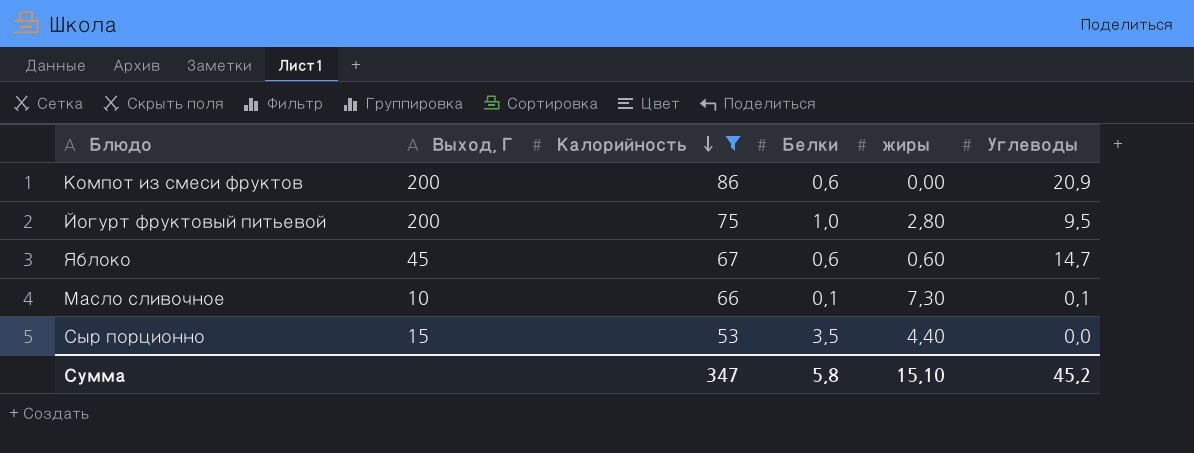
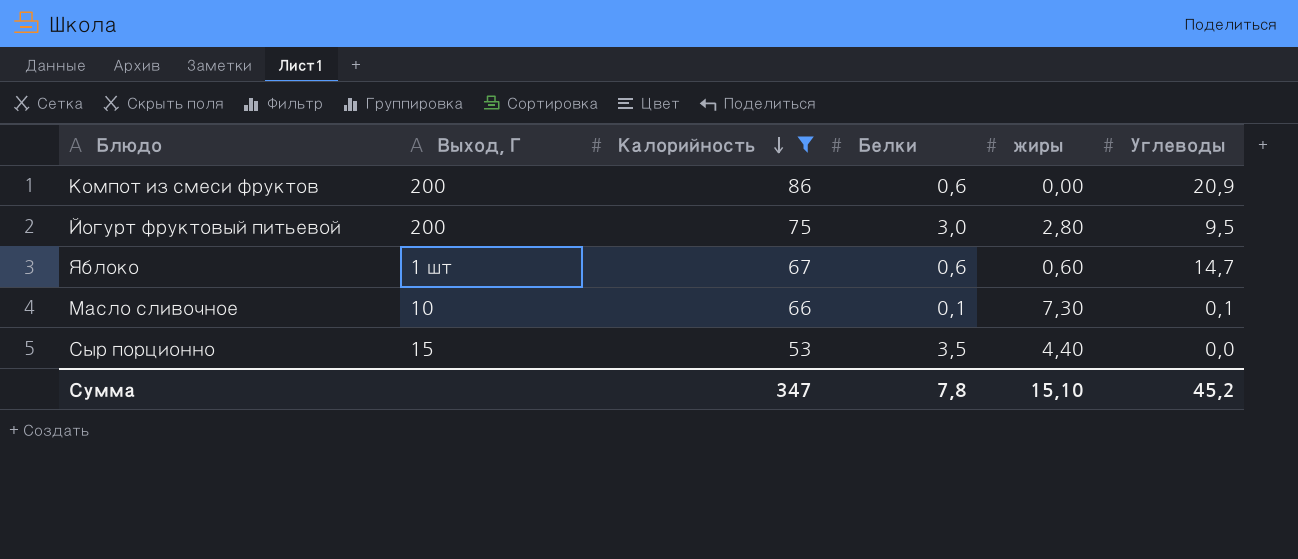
Йогурт фруктовый питьевой | Белки: 1,0 -> 3,0
Яблоко | Выход, Г: 45 -> 1 шт
Сумма | Белки: 5,8 -> 7,8

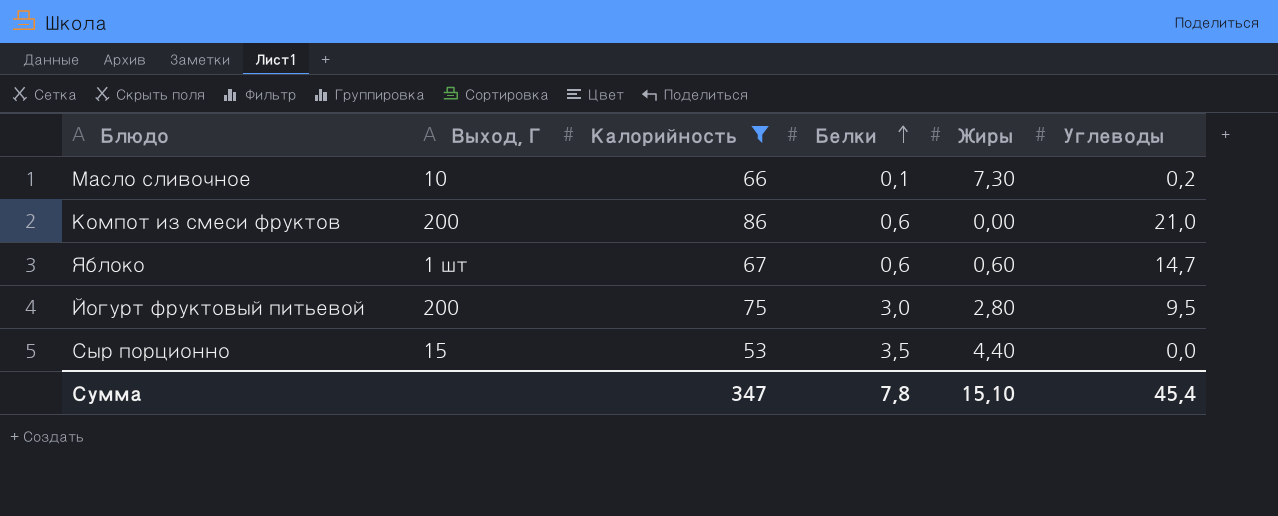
row order: Калорийность descending -> Белки ascending
column name: жиры -> Жиры
Масло сливочное | Углеводы: 0,1 -> 0,2
Компот из смеси фруктов | Углеводы: 20,9 -> 21,0
Сумма | Углеводы: 45,2 -> 45,4

